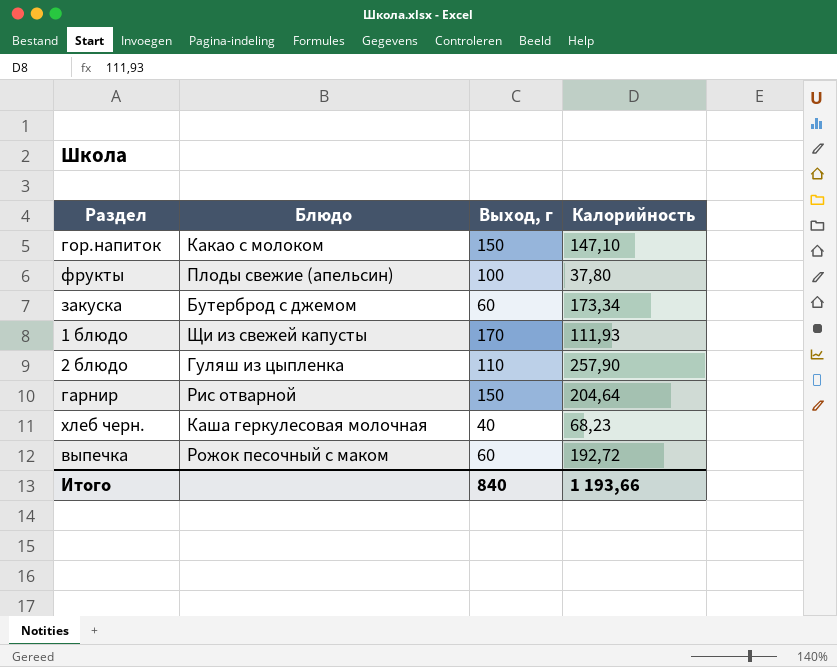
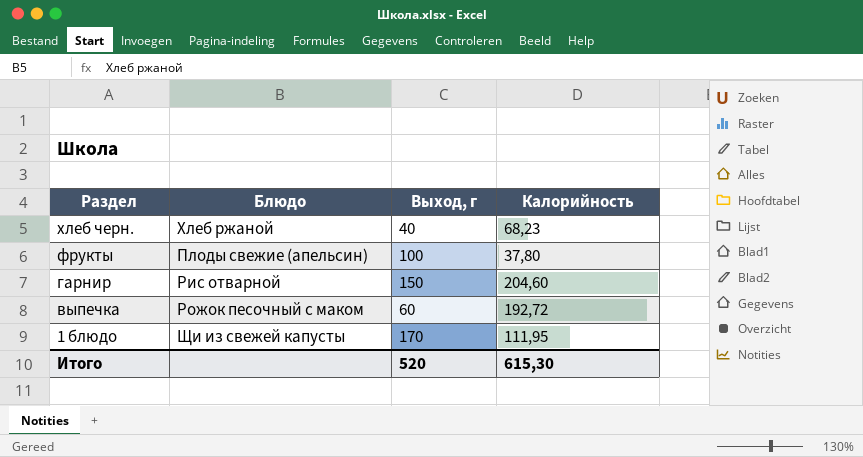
row order: none -> Раздел descending
row гор.напиток: Какао с молоком | 150 | 147,10 -> none
row закуска: Бутерброд с джемом | 60 | 173,34 -> none
row 2 блюдо: Гуляш из цыпленка | 110 | 257,90 -> none
хлеб черн. | Блюдо: Каша геркулесовая молочная -> Хлеб ржаной
гарнир | Калорийность: 204,64 -> 204,60
1 блюдо | Калорийность: 111,93 -> 111,95
Итого | Выход, г: 840 -> 520
Итого | Калорийность: 1 193,66 -> 615,30

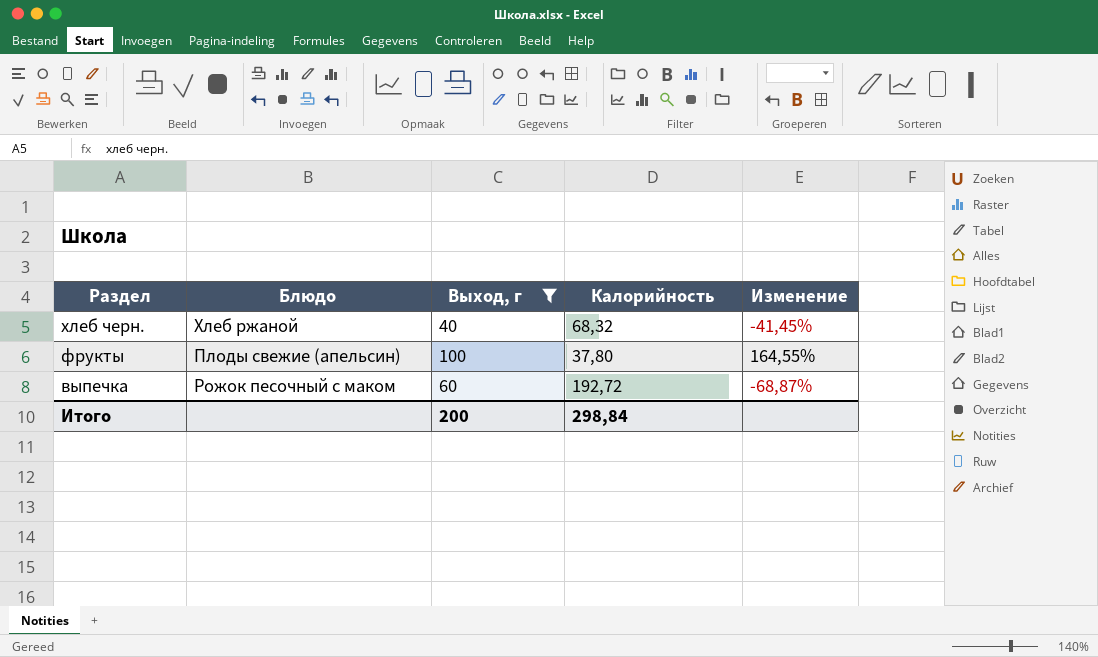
filter: none -> Выход, г <= 100
column Изменение | formula: none -> ([Выход, г] - [Калорийность]) / [Калорийность]
хлеб черн. | Калорийность: 68,23 -> 68,32
Итого | Выход, г: 520 -> 200
Итого | Калорийность: 615,30 -> 298,84

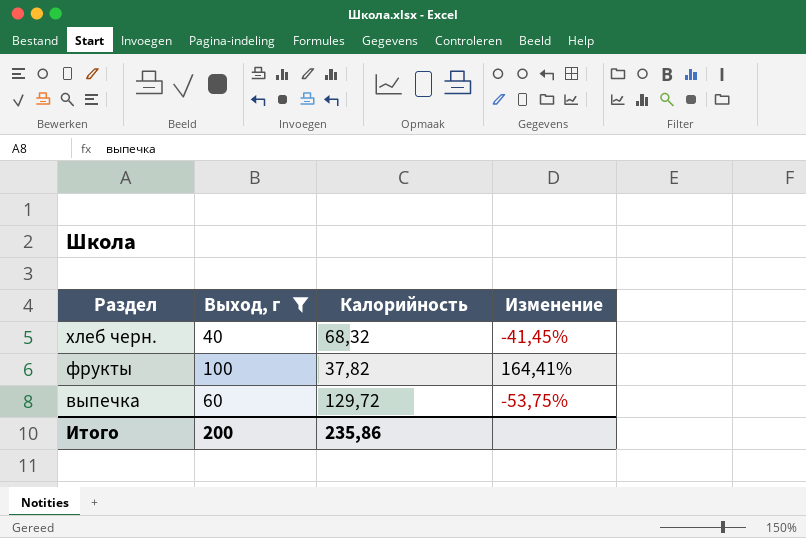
column Блюдо | position: 2 -> none
фрукты | Калорийность: 37,80 -> 37,82
фрукты | Изменение: 164,55% -> 164,41%
выпечка | Калорийность: 192,72 -> 129,72
выпечка | Изменение: -68,87% -> -53,75%
Итого | Калорийность: 298,84 -> 235,86

